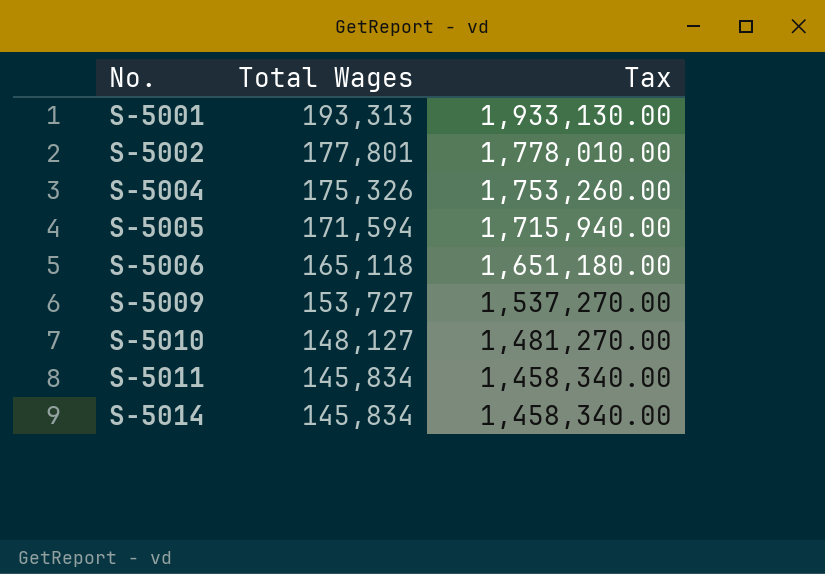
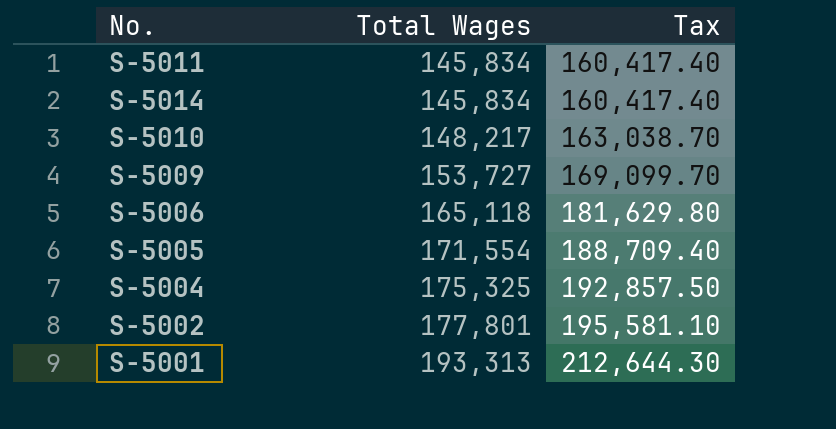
row order: No. ascending -> Total Wages ascending
column Tax | formula: [Total Wages] * 10 -> [Total Wages] * 1.1
S-5010 | Total Wages: 148,127 -> 148,217
S-5005 | Total Wages: 171,594 -> 171,554
S-5004 | Total Wages: 175,326 -> 175,325

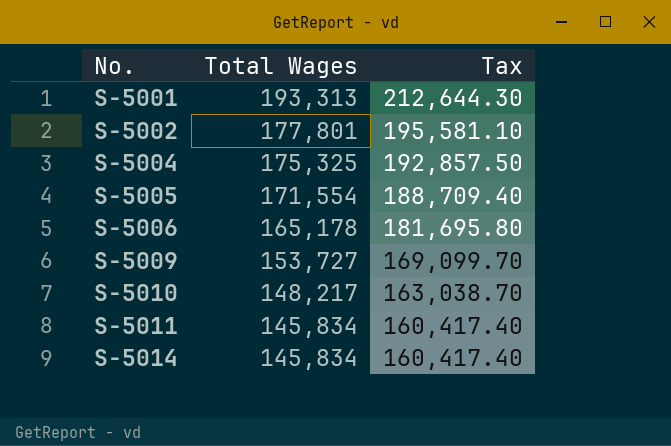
row order: Total Wages ascending -> No. ascending
S-5006 | Total Wages: 165,118 -> 165,178
S-5006 | Tax: 181,629.80 -> 181,695.80

